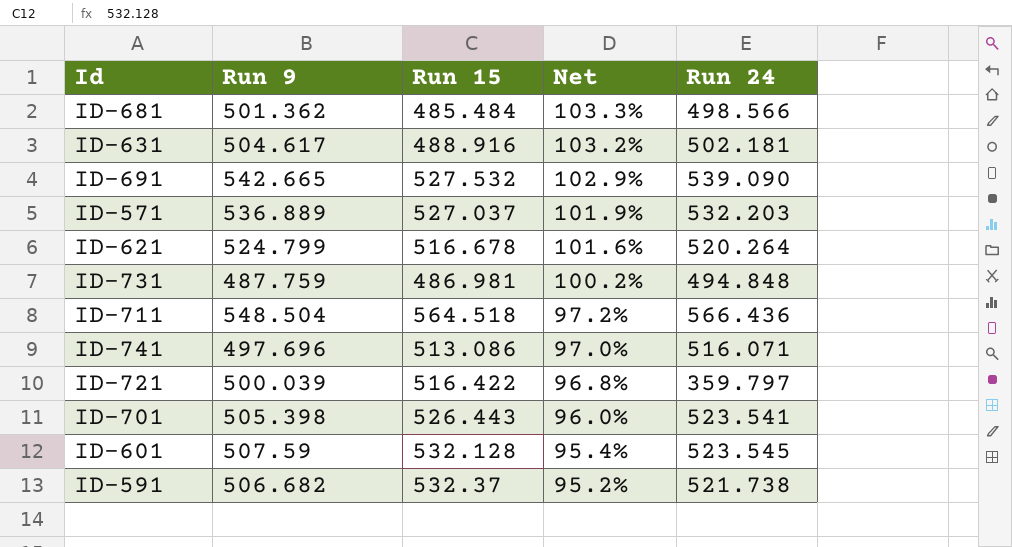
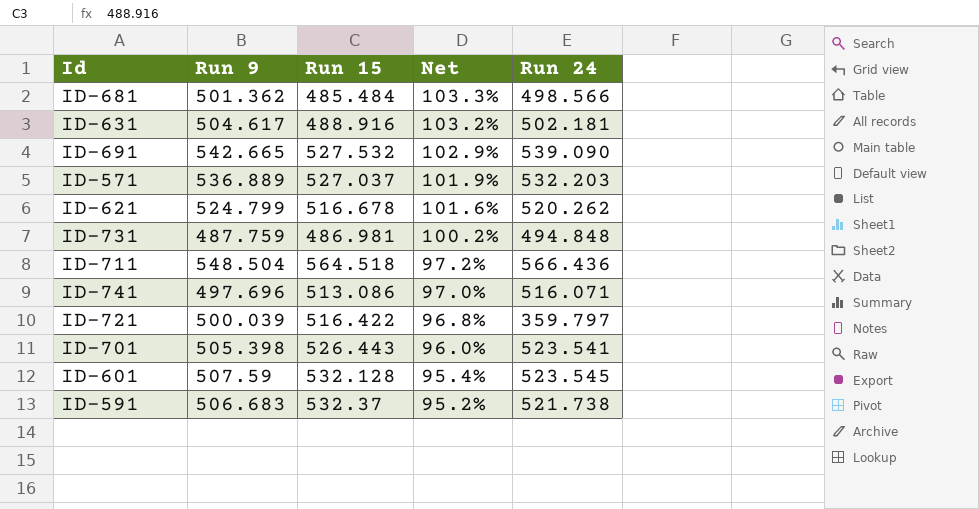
ID-621 | Run 24: 520.264 -> 520.262
ID-591 | Run 9: 506.682 -> 506.683

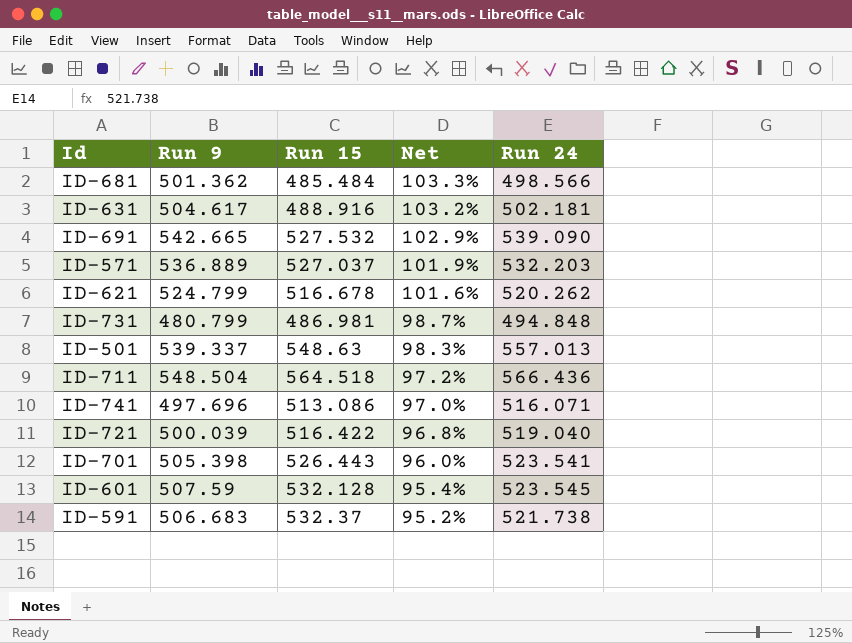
ID-731 | Run 9: 487.759 -> 480.799
ID-731 | Net: 100.2% -> 98.7%
row ID-501: none -> 539.337 | 548.63 | 98.3% | 557.013
ID-721 | Run 24: 359.797 -> 519.040

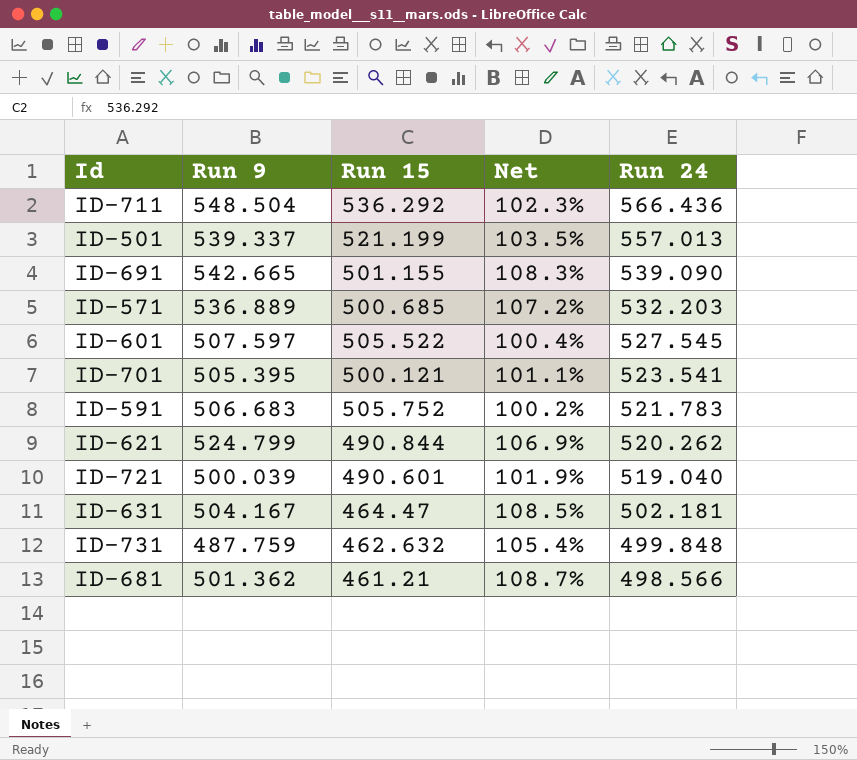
row order: Net descending -> Run 24 descending
row ID-741: 497.696 | 513.086 | 97.0% | 516.071 -> none
ID-711 | Run 15: 564.518 -> 536.292
ID-711 | Net: 97.2% -> 102.3%
ID-501 | Run 15: 548.63 -> 521.199
ID-501 | Net: 98.3% -> 103.5%
ID-691 | Run 15: 527.532 -> 501.155
ID-691 | Net: 102.9% -> 108.3%
ID-571 | Run 15: 527.037 -> 500.685
ID-571 | Net: 101.9% -> 107.2%
ID-601 | Run 9: 507.59 -> 507.597
ID-601 | Run 15: 532.128 -> 505.522
ID-601 | Net: 95.4% -> 100.4%
ID-601 | Run 24: 523.545 -> 527.545
ID-701 | Run 9: 505.398 -> 505.395
ID-701 | Run 15: 526.443 -> 500.121
ID-701 | Net: 96.0% -> 101.1%
ID-591 | Run 15: 532.37 -> 505.752
ID-591 | Net: 95.2% -> 100.2%
ID-591 | Run 24: 521.738 -> 521.783
ID-621 | Run 15: 516.678 -> 490.844
ID-621 | Net: 101.6% -> 106.9%
ID-721 | Run 15: 516.422 -> 490.601
ID-721 | Net: 96.8% -> 101.9%
ID-631 | Run 9: 504.617 -> 504.167
ID-631 | Run 15: 488.916 -> 464.47
ID-631 | Net: 103.2% -> 108.5%
ID-731 | Run 9: 480.799 -> 487.759
ID-731 | Run 15: 486.981 -> 462.632
ID-731 | Net: 98.7% -> 105.4%
ID-731 | Run 24: 494.848 -> 499.848
ID-681 | Run 15: 485.484 -> 461.21
ID-681 | Net: 103.3% -> 108.7%

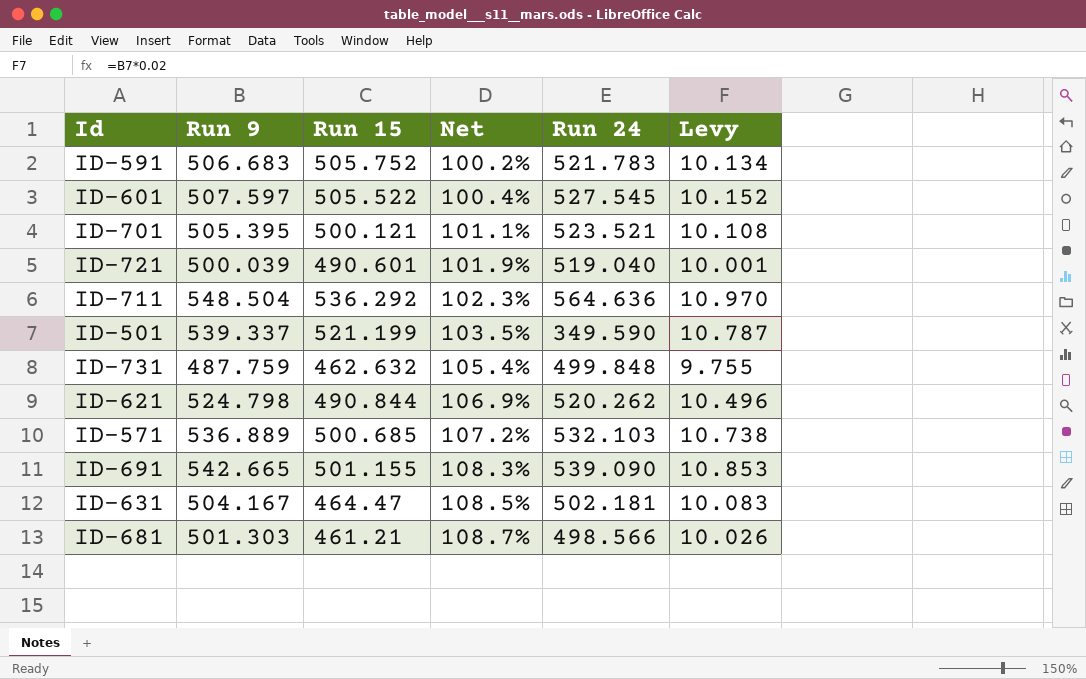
row order: Run 24 descending -> Net ascending
column Levy | formula: none -> [Run 9] * 0.02
ID-701 | Run 24: 523.541 -> 523.521
ID-711 | Run 24: 566.436 -> 564.636
ID-501 | Run 24: 557.013 -> 349.590
ID-621 | Run 9: 524.799 -> 524.798
ID-571 | Run 24: 532.203 -> 532.103
ID-681 | Run 9: 501.362 -> 501.303

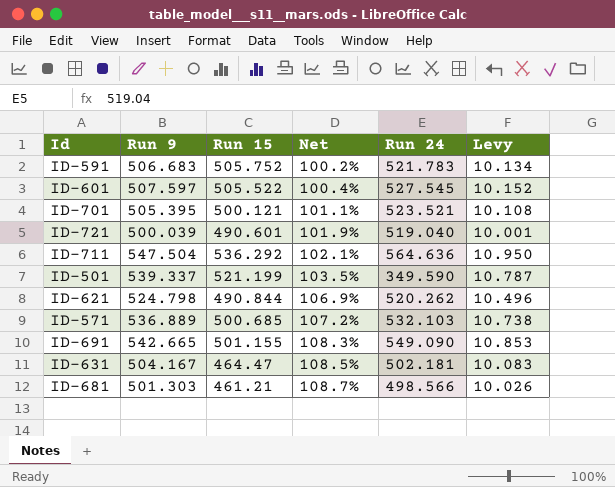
row ID-731: 487.759 | 462.632 | 105.4% | 499.848 | 9.755 -> none
ID-711 | Run 9: 548.504 -> 547.504
ID-711 | Net: 102.3% -> 102.1%
ID-711 | Levy: 10.970 -> 10.950
ID-691 | Run 24: 539.090 -> 549.090

